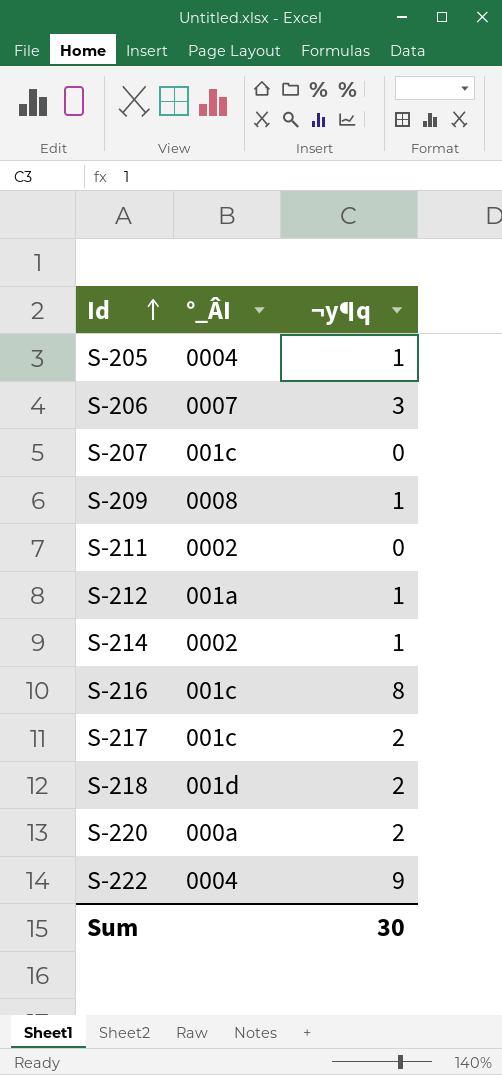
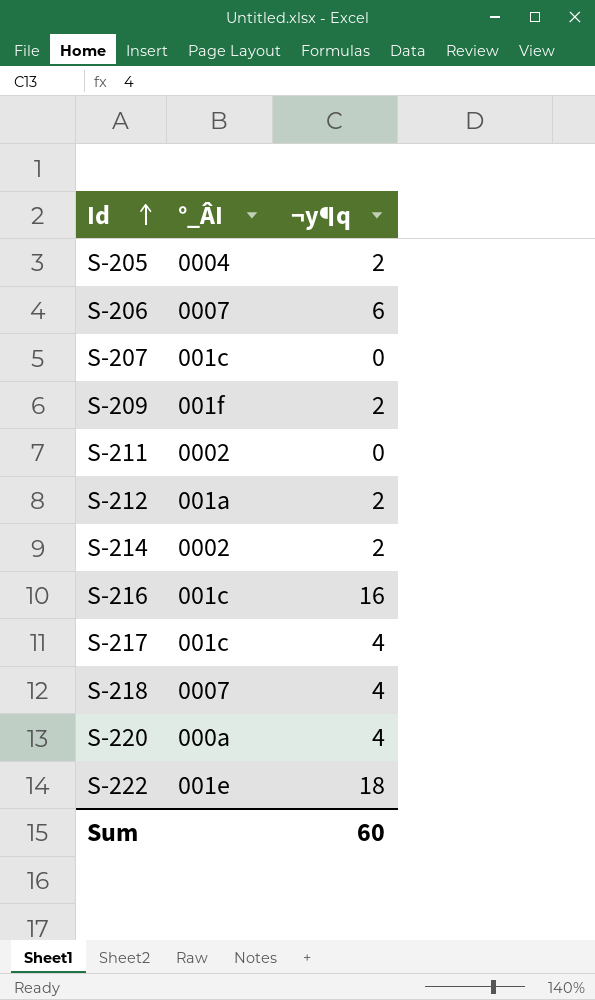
S-205 | ¬y¶q: 1 -> 2
S-206 | ¬y¶q: 3 -> 6
S-209 | °_ÂI: 0008 -> 001f
S-209 | ¬y¶q: 1 -> 2
S-212 | ¬y¶q: 1 -> 2
S-214 | ¬y¶q: 1 -> 2
S-216 | ¬y¶q: 8 -> 16
S-217 | ¬y¶q: 2 -> 4
S-218 | °_ÂI: 001d -> 0007
S-218 | ¬y¶q: 2 -> 4
S-220 | ¬y¶q: 2 -> 4
S-222 | °_ÂI: 0004 -> 001e
S-222 | ¬y¶q: 9 -> 18
Sum | ¬y¶q: 30 -> 60

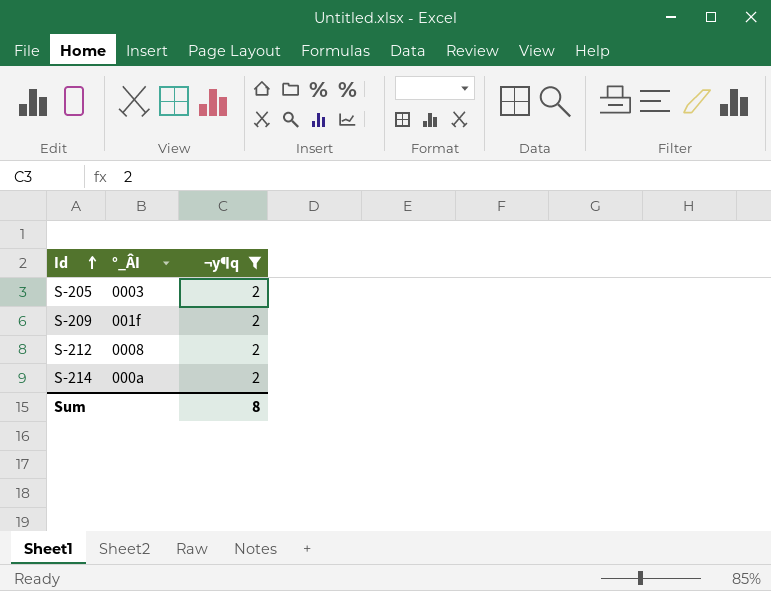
filter: none -> ¬y¶q = 2
S-205 | °_ÂI: 0004 -> 0003
S-212 | °_ÂI: 001a -> 0008
S-214 | °_ÂI: 0002 -> 000a
Sum | ¬y¶q: 60 -> 8

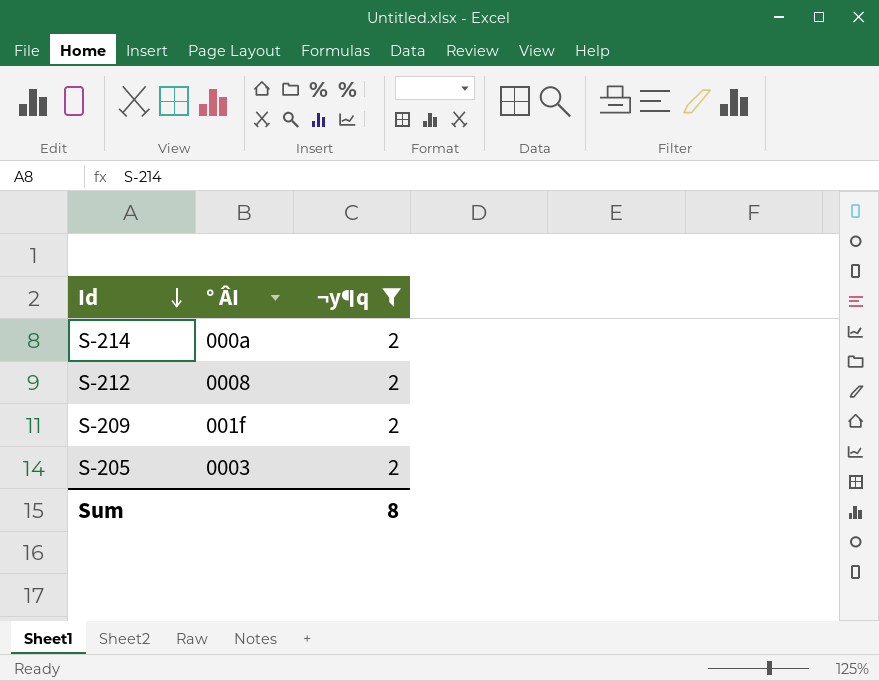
row order: Id ascending -> Id descending
column name: °_ÂI -> ° ÂI

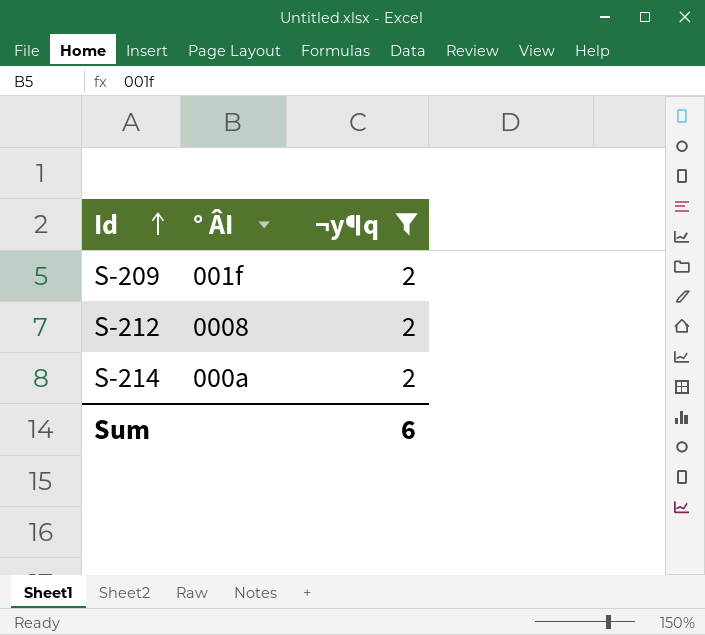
row order: Id descending -> Id ascending
row S-205: 0003 | 2 -> none
Sum | ¬y¶q: 8 -> 6

